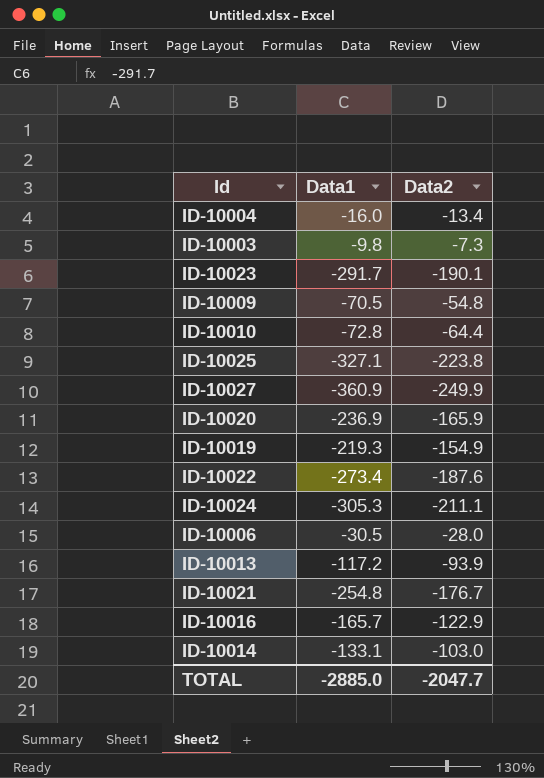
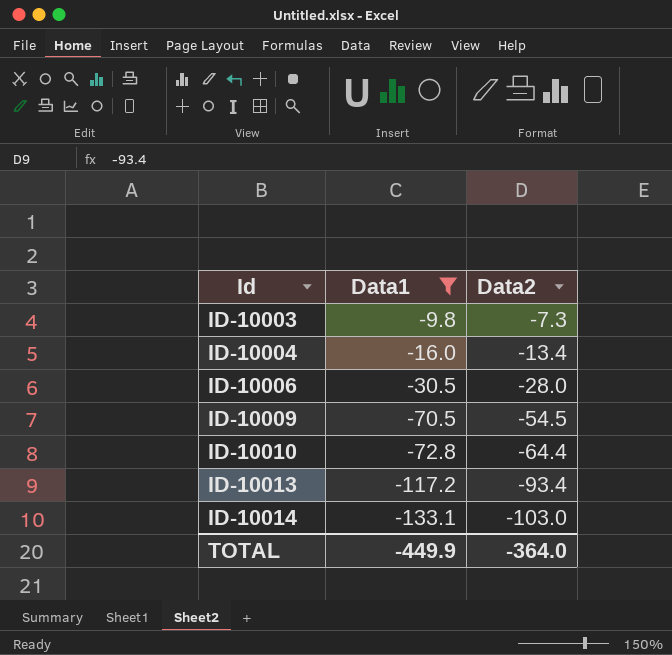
filter: none -> Data1 >= -133.1
row order: none -> Id ascending
ID-10009 | Data2: -54.8 -> -54.5
ID-10013 | Data2: -93.9 -> -93.4
TOTAL | Data1: -2885.0 -> -449.9
TOTAL | Data2: -2047.7 -> -364.0

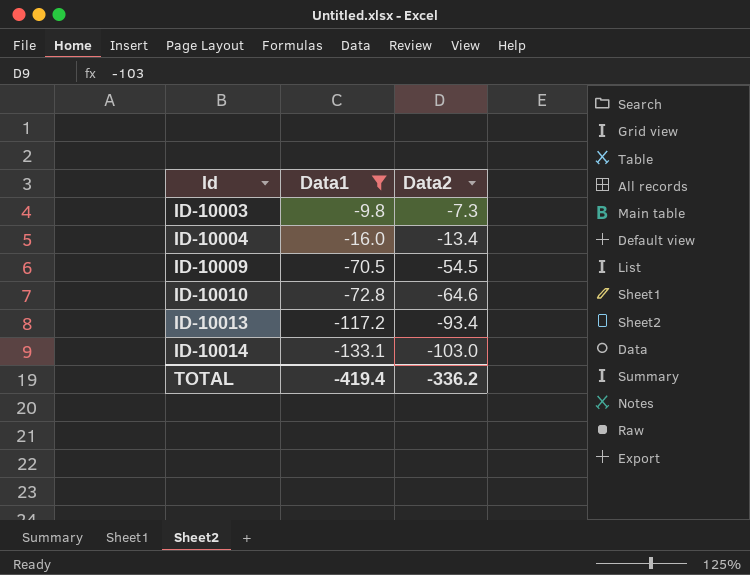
row ID-10006: -30.5 | -28.0 -> none
ID-10010 | Data2: -64.4 -> -64.6
TOTAL | Data1: -449.9 -> -419.4
TOTAL | Data2: -364.0 -> -336.2

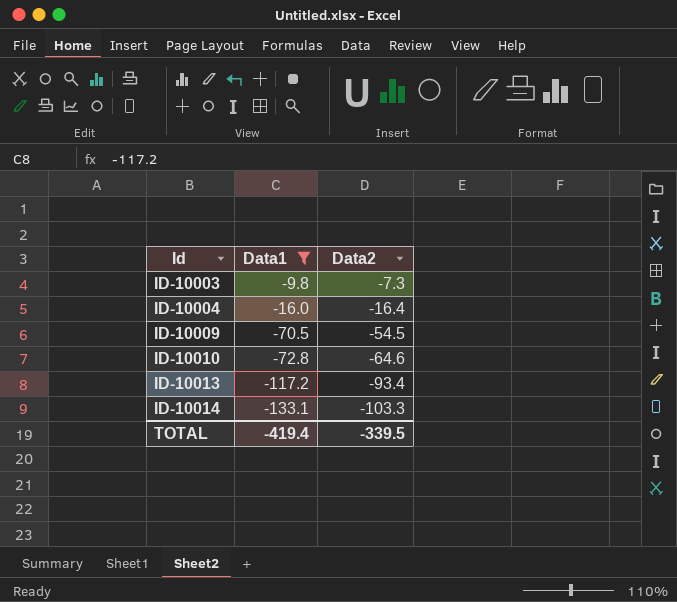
ID-10004 | Data2: -13.4 -> -16.4
ID-10014 | Data2: -103.0 -> -103.3
TOTAL | Data2: -336.2 -> -339.5

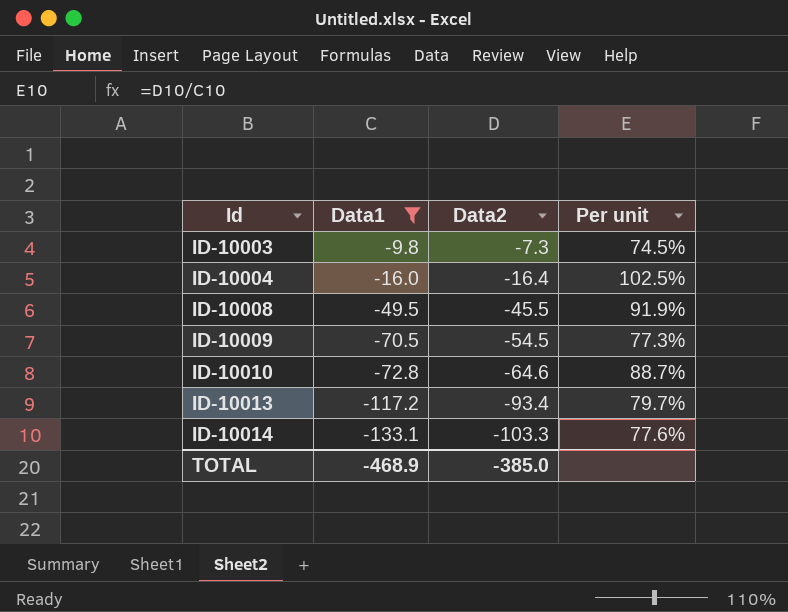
column Per unit | formula: none -> [Data2] / [Data1]
row ID-10008: none -> -49.5 | -45.5 | 91.9%
TOTAL | Data1: -419.4 -> -468.9
TOTAL | Data2: -339.5 -> -385.0

